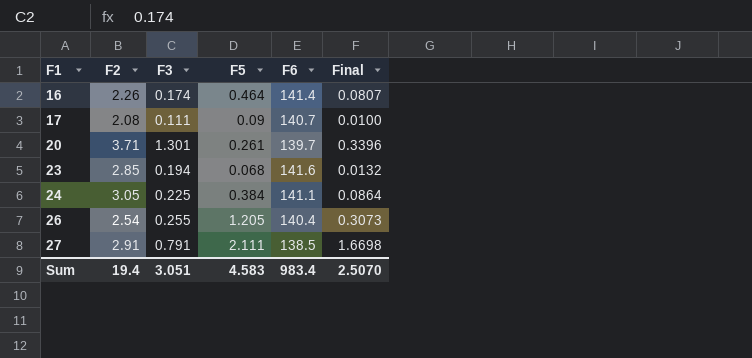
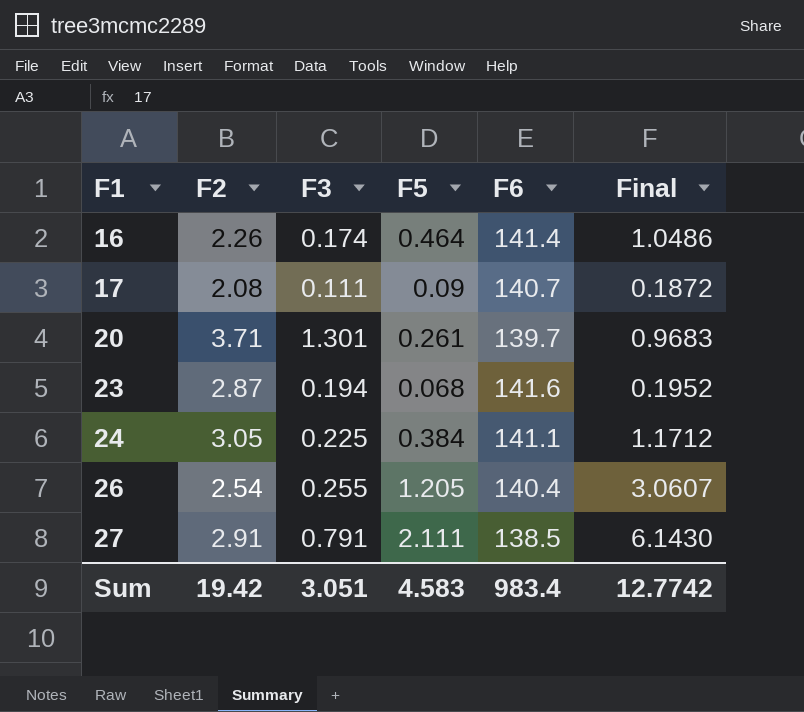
column Final | formula: [F3] * [F5] -> [F2] * [F5]
23 | F2: 2.85 -> 2.87
Sum | F2: 19.4 -> 19.42
Sum | Final: 2.5070 -> 12.7742

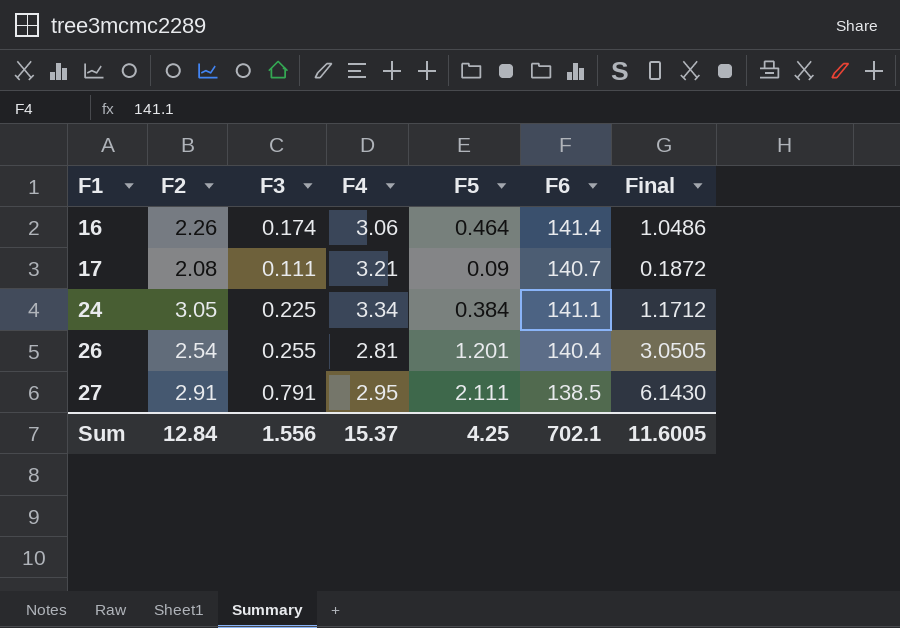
column F4 | position: none -> 4
row 20: 3.71 | 1.301 | 0.261 | 139.7 | 0.9683 -> none
row 23: 2.87 | 0.194 | 0.068 | 141.6 | 0.1952 -> none
26 | F5: 1.205 -> 1.201
26 | Final: 3.0607 -> 3.0505
Sum | F2: 19.42 -> 12.84
Sum | F3: 3.051 -> 1.556
Sum | F5: 4.583 -> 4.25
Sum | F6: 983.4 -> 702.1
Sum | Final: 12.7742 -> 11.6005

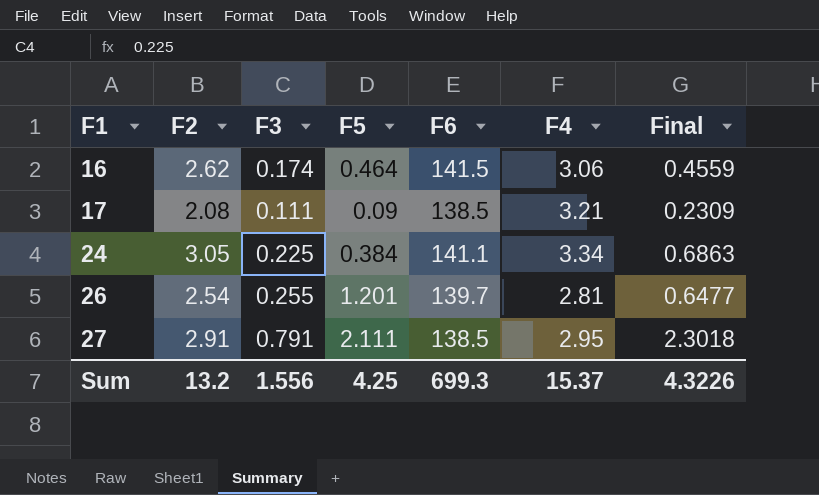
column F4 | position: 4 -> 6
column Final | formula: [F2] * [F5] -> [F2] * [F3]
16 | F2: 2.26 -> 2.62
16 | F6: 141.4 -> 141.5
17 | F6: 140.7 -> 138.5
26 | F6: 140.4 -> 139.7
Sum | F2: 12.84 -> 13.2
Sum | F6: 702.1 -> 699.3
Sum | Final: 11.6005 -> 4.3226

